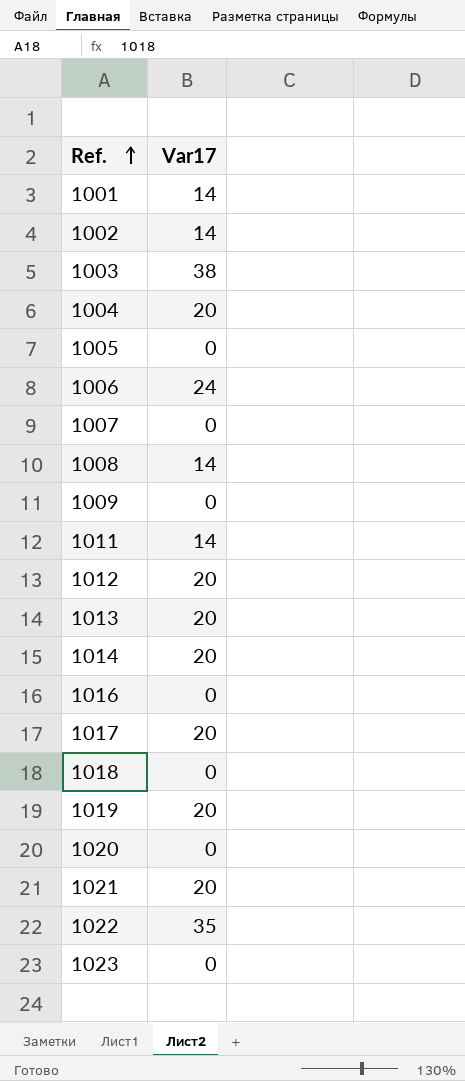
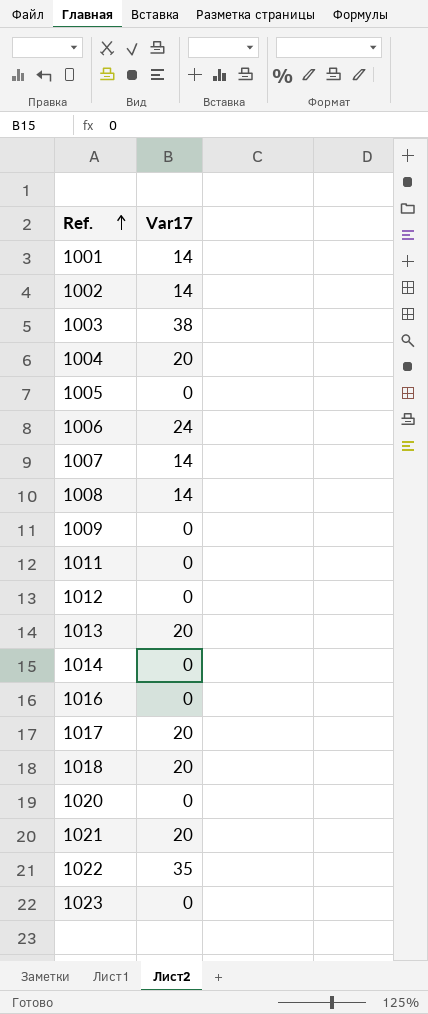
row 1019: 20 -> none
1007 | Var17: 0 -> 14
1011 | Var17: 14 -> 0
1012 | Var17: 20 -> 0
1014 | Var17: 20 -> 0
1018 | Var17: 0 -> 20

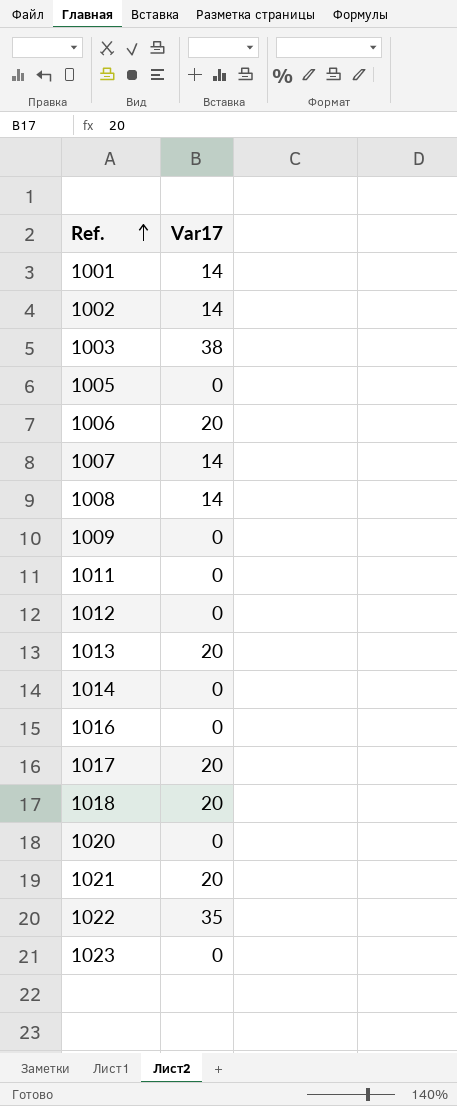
row 1004: 20 -> none
1006 | Var17: 24 -> 20

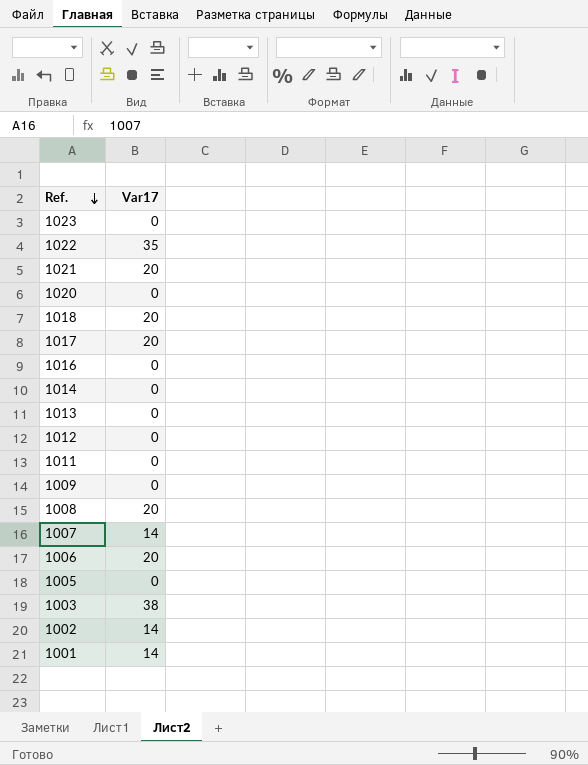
row order: Ref. ascending -> Ref. descending
1013 | Var17: 20 -> 0
1008 | Var17: 14 -> 20

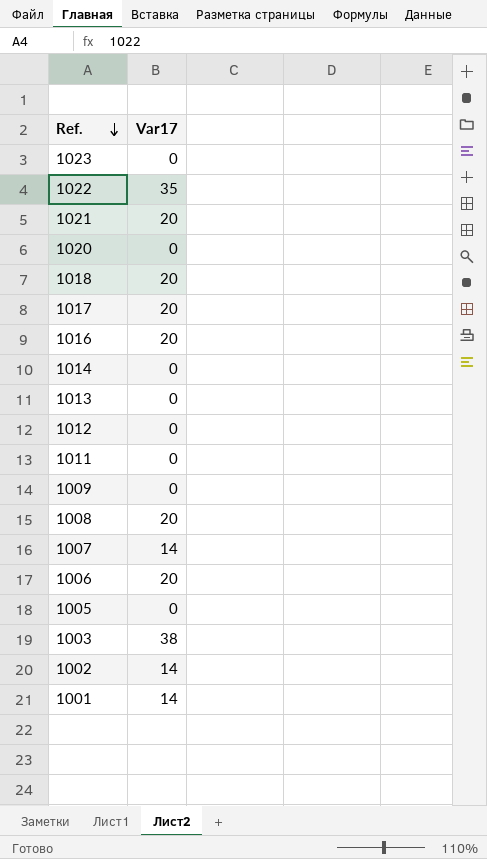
1016 | Var17: 0 -> 20

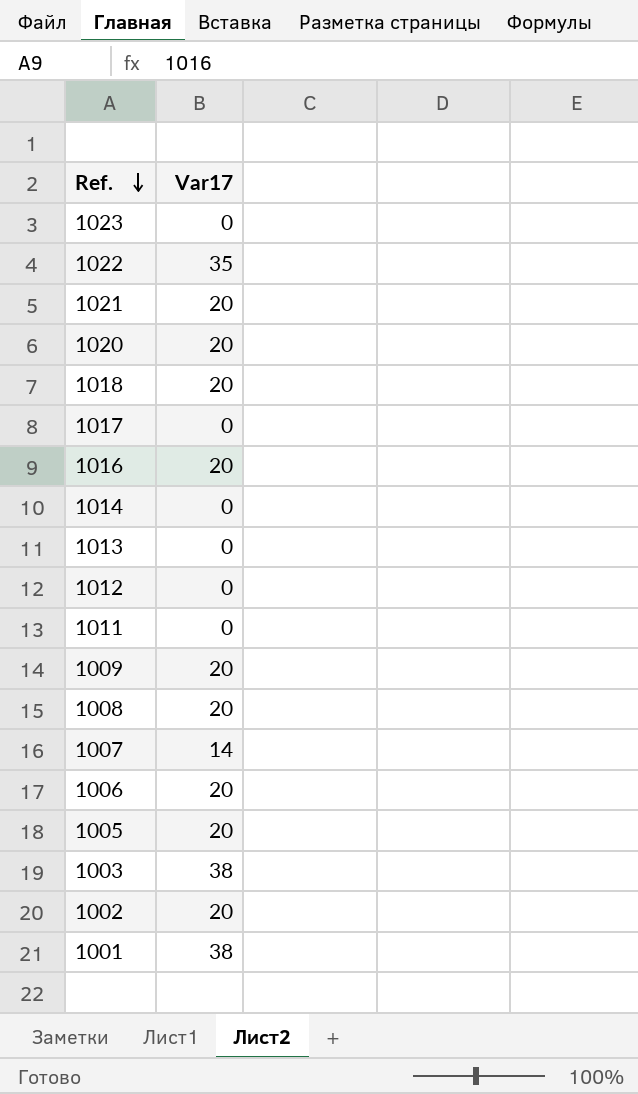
1020 | Var17: 0 -> 20
1017 | Var17: 20 -> 0
1009 | Var17: 0 -> 20
1005 | Var17: 0 -> 20
1002 | Var17: 14 -> 20
1001 | Var17: 14 -> 38

